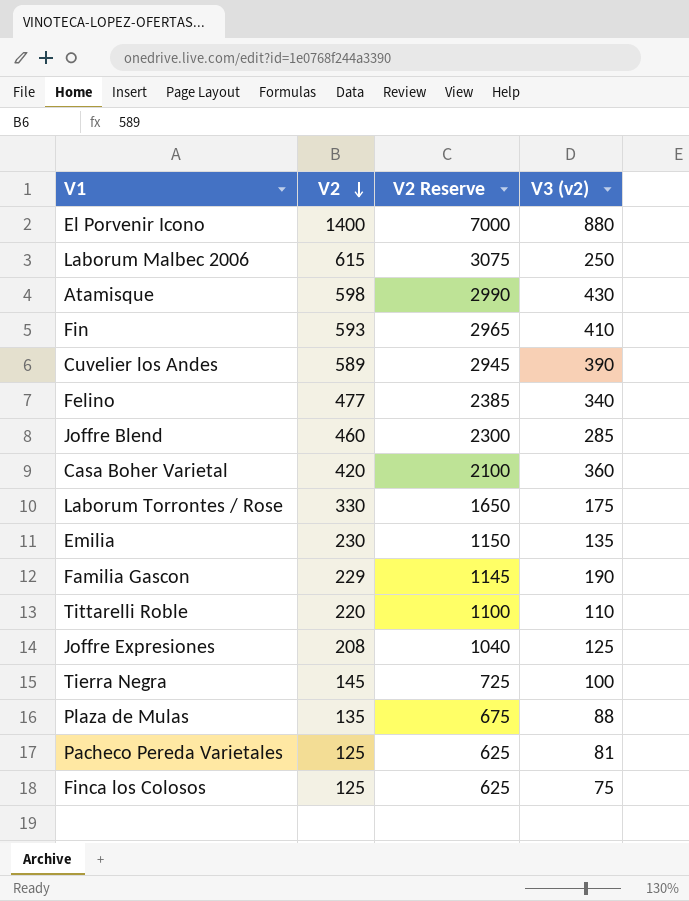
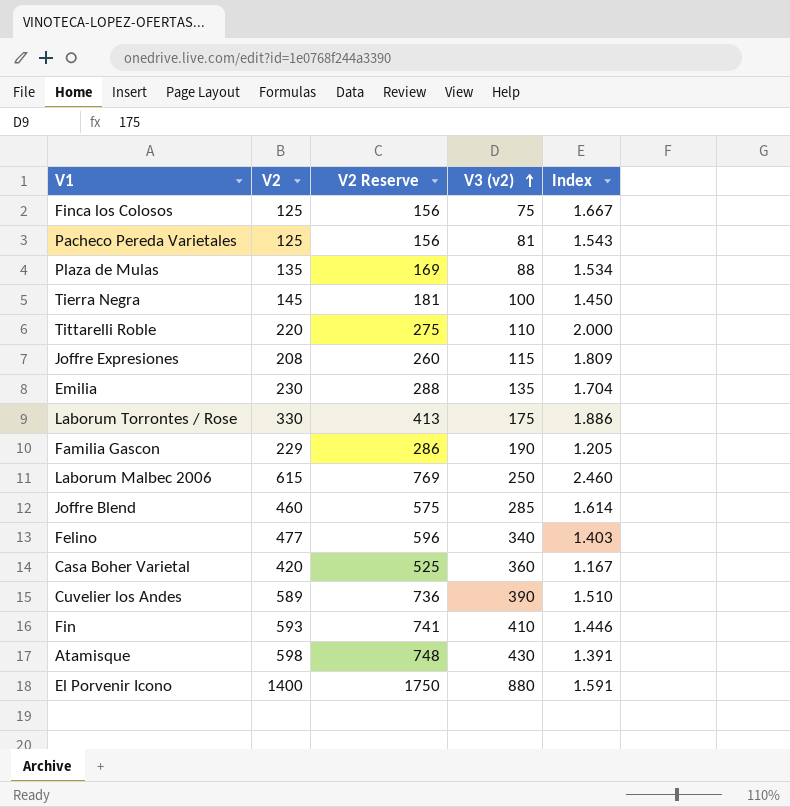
row order: V2 descending -> V3 (v2) ascending
column V2 Reserve | formula: [V2] * 5 -> [V2] * 1.25
column Index | formula: none -> [V2] / [V3 (v2)]
Joffre Expresiones | V3 (v2): 125 -> 115

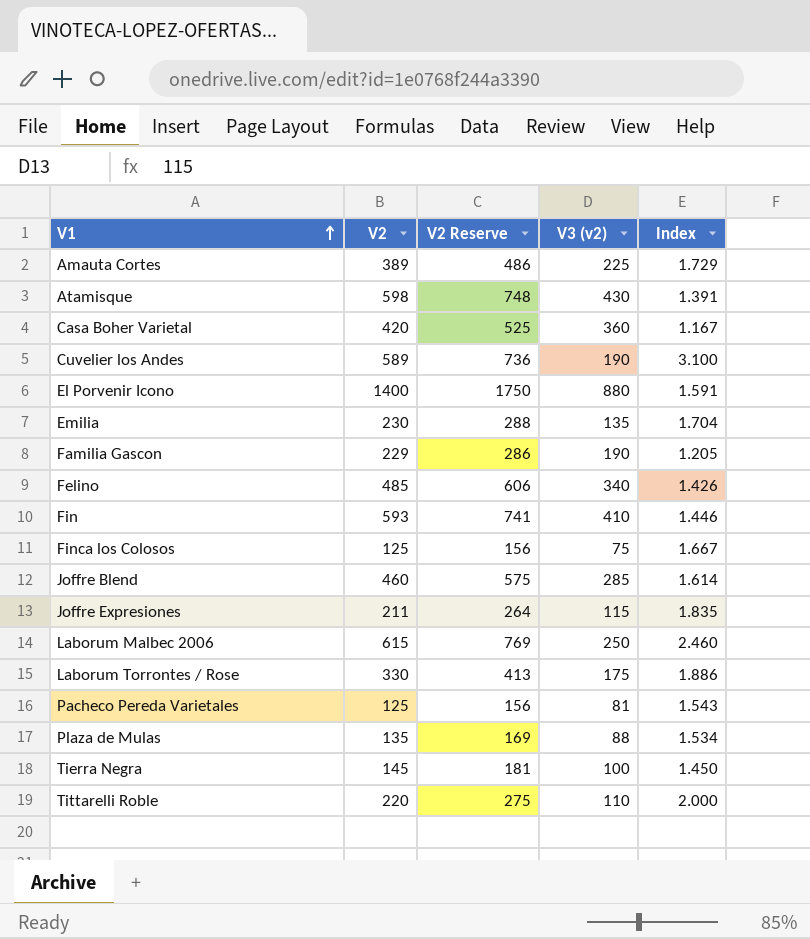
row order: V3 (v2) ascending -> V1 ascending
row Amauta Cortes: none -> 389 | 486 | 225 | 1.729
Cuvelier los Andes | V3 (v2): 390 -> 190
Cuvelier los Andes | Index: 1.510 -> 3.100
Felino | V2: 477 -> 485
Felino | V2 Reserve: 596 -> 606
Felino | Index: 1.403 -> 1.426
Joffre Expresiones | V2: 208 -> 211
Joffre Expresiones | V2 Reserve: 260 -> 264
Joffre Expresiones | Index: 1.809 -> 1.835

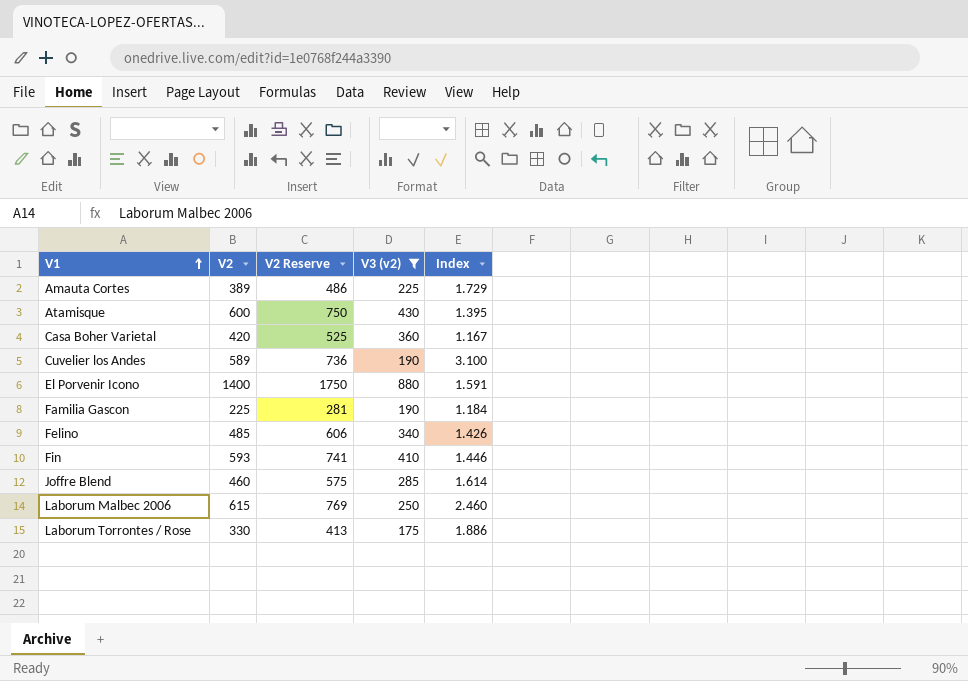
filter: none -> V3 (v2) >= 175
Atamisque | V2: 598 -> 600
Atamisque | V2 Reserve: 748 -> 750
Atamisque | Index: 1.391 -> 1.395
Familia Gascon | V2: 229 -> 225
Familia Gascon | V2 Reserve: 286 -> 281
Familia Gascon | Index: 1.205 -> 1.184

